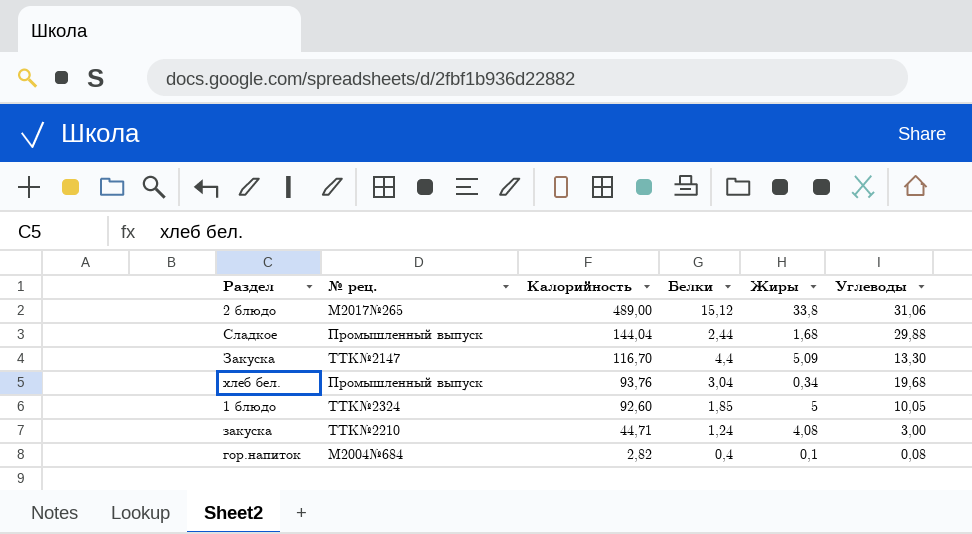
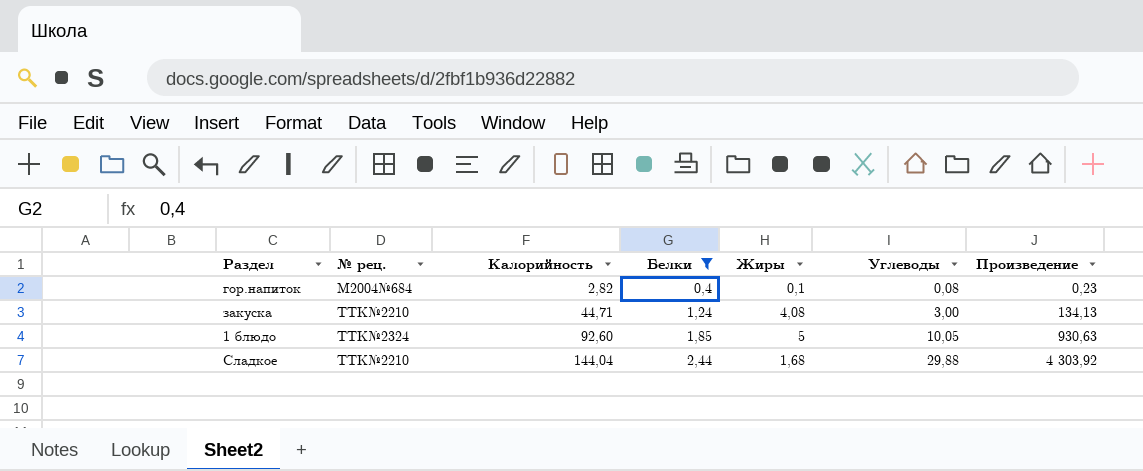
filter: none -> Белки <= 2,44
row order: Калорийность descending -> Калорийность ascending
column Произведение | formula: none -> [Калорийность] * [Углеводы]
Сладкое | № рец.: Промышленный выпуск -> ТТК№2210

